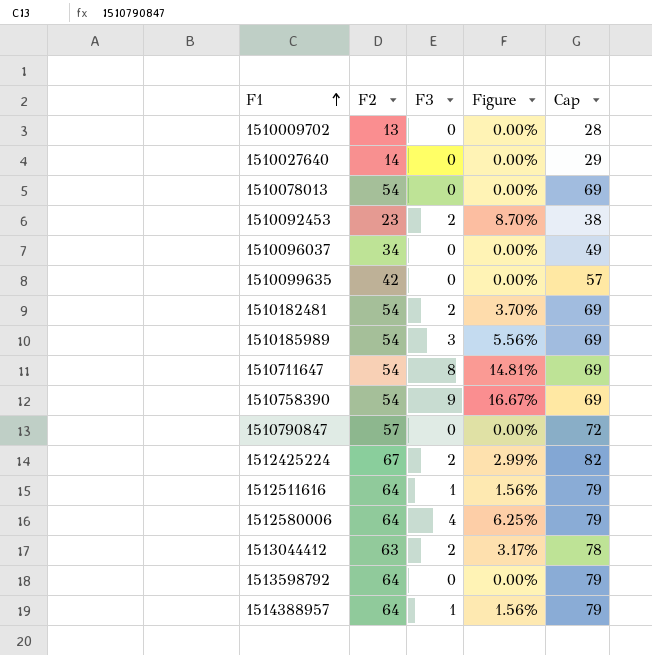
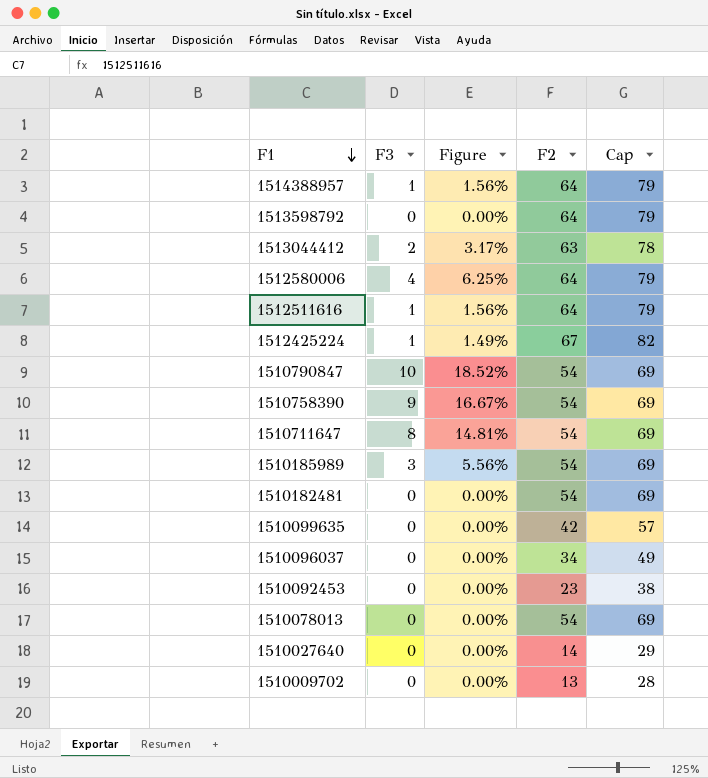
row order: F1 ascending -> F1 descending
column F2 | position: 2 -> 4
1512425224 | F3: 2 -> 1
1512425224 | Figure: 2.99% -> 1.49%
1510790847 | F3: 0 -> 10
1510790847 | Figure: 0.00% -> 18.52%
1510790847 | F2: 57 -> 54
1510790847 | Cap: 72 -> 69
1510182481 | F3: 2 -> 0
1510182481 | Figure: 3.70% -> 0.00%
1510092453 | F3: 2 -> 0
1510092453 | Figure: 8.70% -> 0.00%

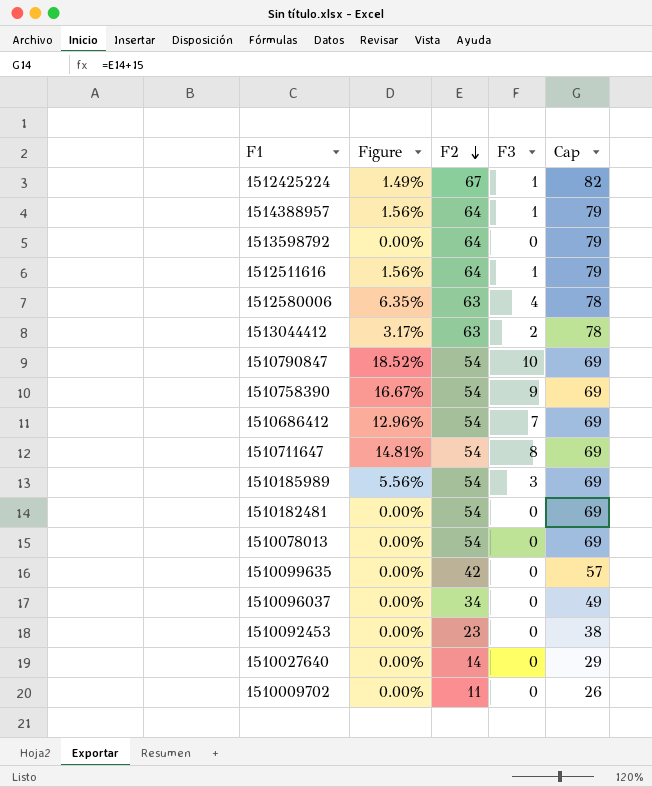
row order: F1 descending -> F2 descending
column F3 | position: 2 -> 4
1512580006 | Figure: 6.25% -> 6.35%
1512580006 | F2: 64 -> 63
1512580006 | Cap: 79 -> 78
row 1510686412: none -> 12.96% | 54 | 7 | 69
1510009702 | F2: 13 -> 11
1510009702 | Cap: 28 -> 26

